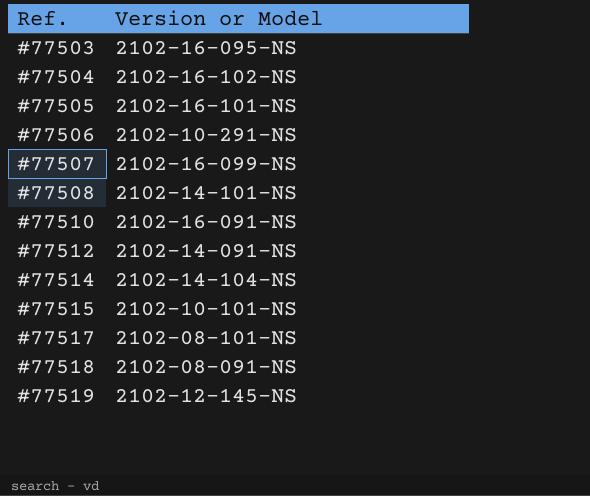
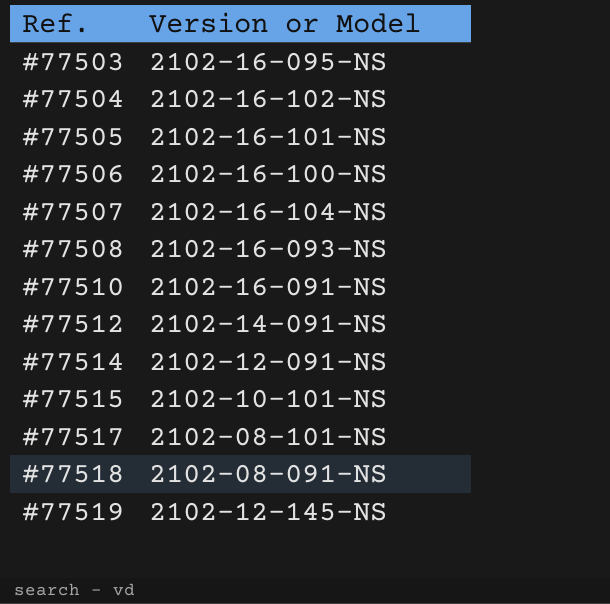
#77506 | Version or Model: 2102-10-291-NS -> 2102-16-100-NS
#77507 | Version or Model: 2102-16-099-NS -> 2102-16-104-NS
#77508 | Version or Model: 2102-14-101-NS -> 2102-16-093-NS
#77514 | Version or Model: 2102-14-104-NS -> 2102-12-091-NS

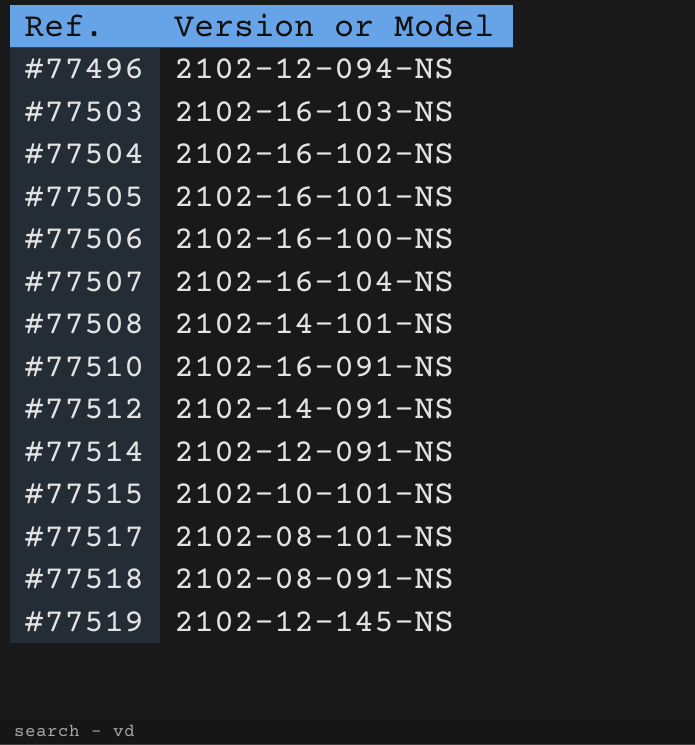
row #77496: none -> 2102-12-094-NS
#77503 | Version or Model: 2102-16-095-NS -> 2102-16-103-NS
#77508 | Version or Model: 2102-16-093-NS -> 2102-14-101-NS

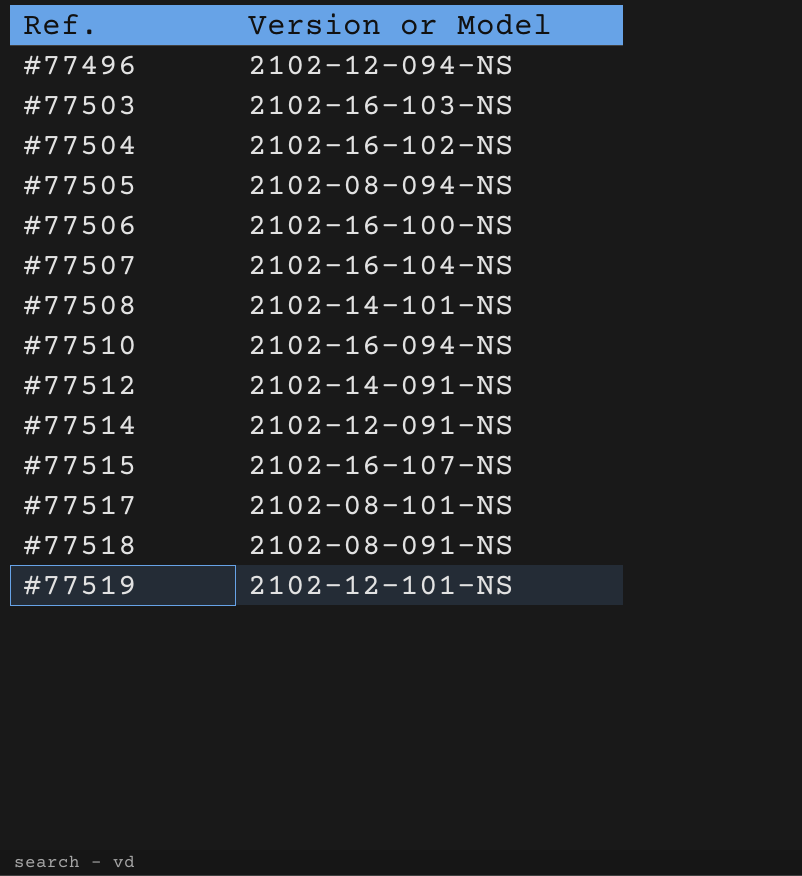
#77505 | Version or Model: 2102-16-101-NS -> 2102-08-094-NS
#77510 | Version or Model: 2102-16-091-NS -> 2102-16-094-NS
#77515 | Version or Model: 2102-10-101-NS -> 2102-16-107-NS
#77519 | Version or Model: 2102-12-145-NS -> 2102-12-101-NS

